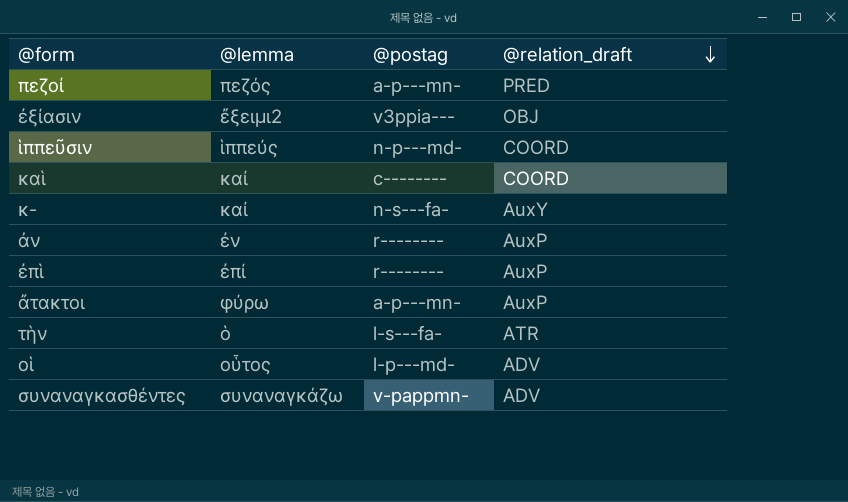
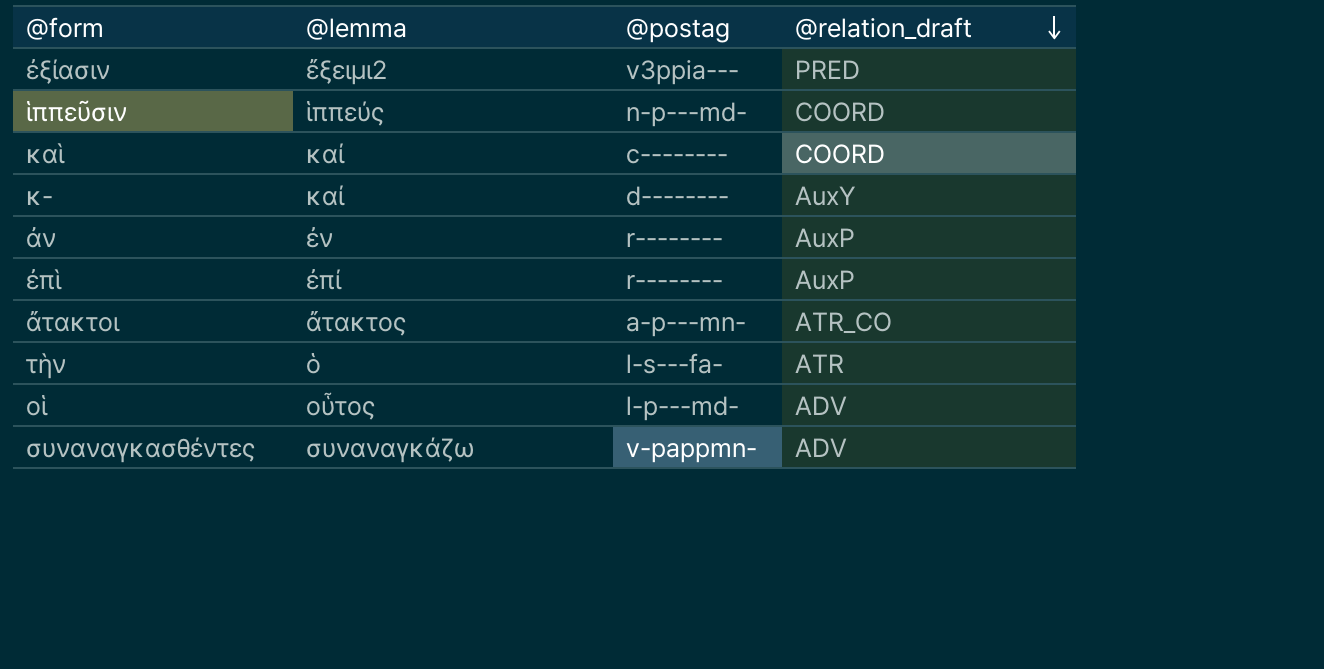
row πεζοί: πεζός | a-p---mn- | PRED -> none
ἐξίασιν | @relation_draft: OBJ -> PRED
κ- | @postag: n-s---fa- -> d--------
ἄτακτοι | @lemma: φύρω -> ἄτακτος
ἄτακτοι | @relation_draft: AuxP -> ATR_CO

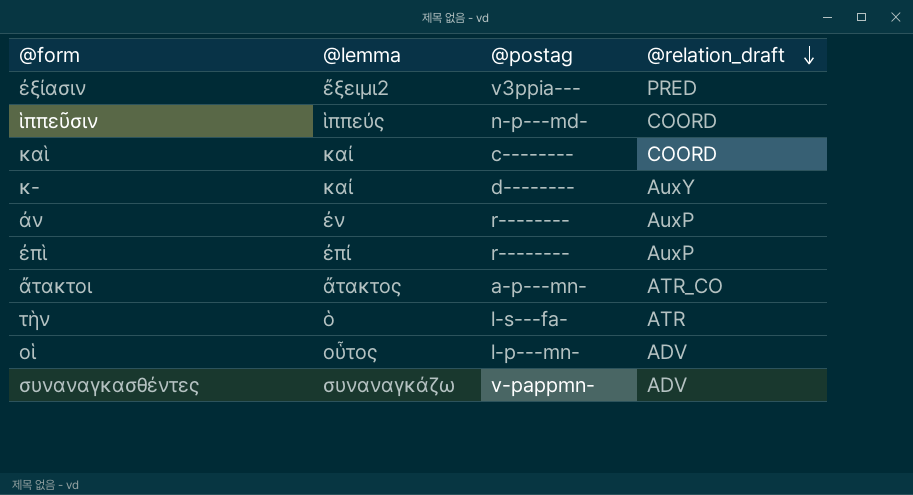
οἱ | @postag: l-p---md- -> l-p---mn-

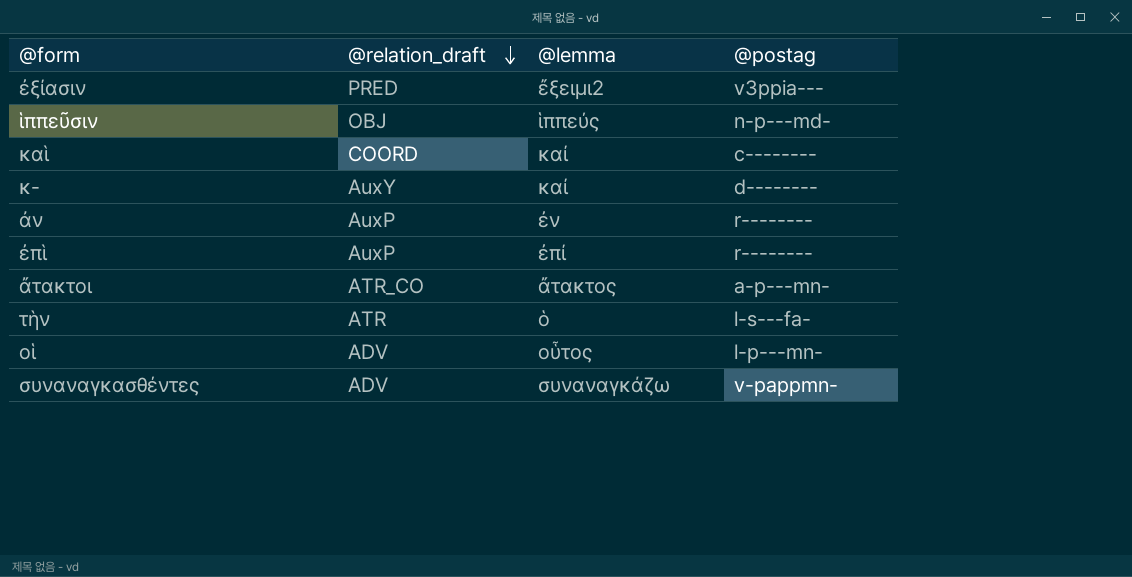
column @relation_draft | position: 4 -> 2
ἱππεῦσιν | @relation_draft: COORD -> OBJ

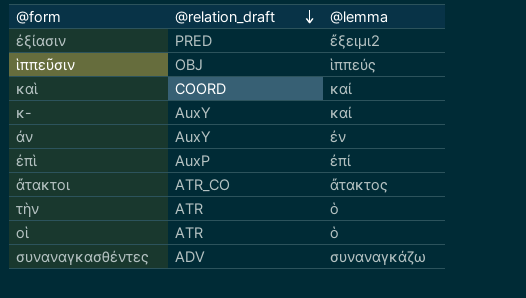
column @postag | position: 4 -> none
ἀν | @relation_draft: AuxP -> AuxY
οἱ | @relation_draft: ADV -> ATR
οἱ | @lemma: οὗτος -> ὁ

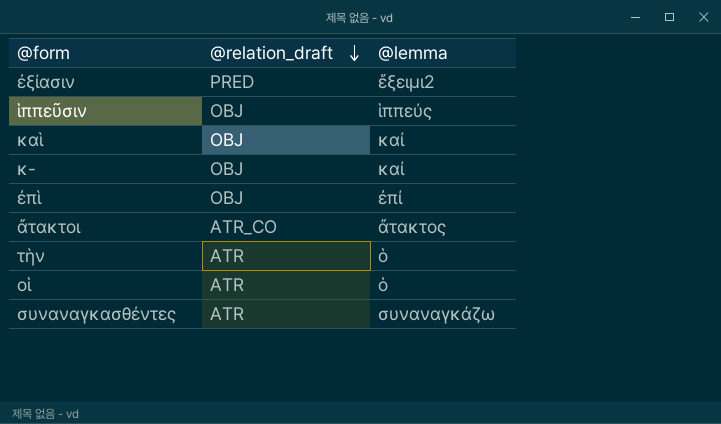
row ἀν: AuxY | ἐν -> none
καὶ | @relation_draft: COORD -> OBJ
κ- | @relation_draft: AuxY -> OBJ
ἐπὶ | @relation_draft: AuxP -> OBJ
συναναγκασθέντες | @relation_draft: ADV -> ATR

